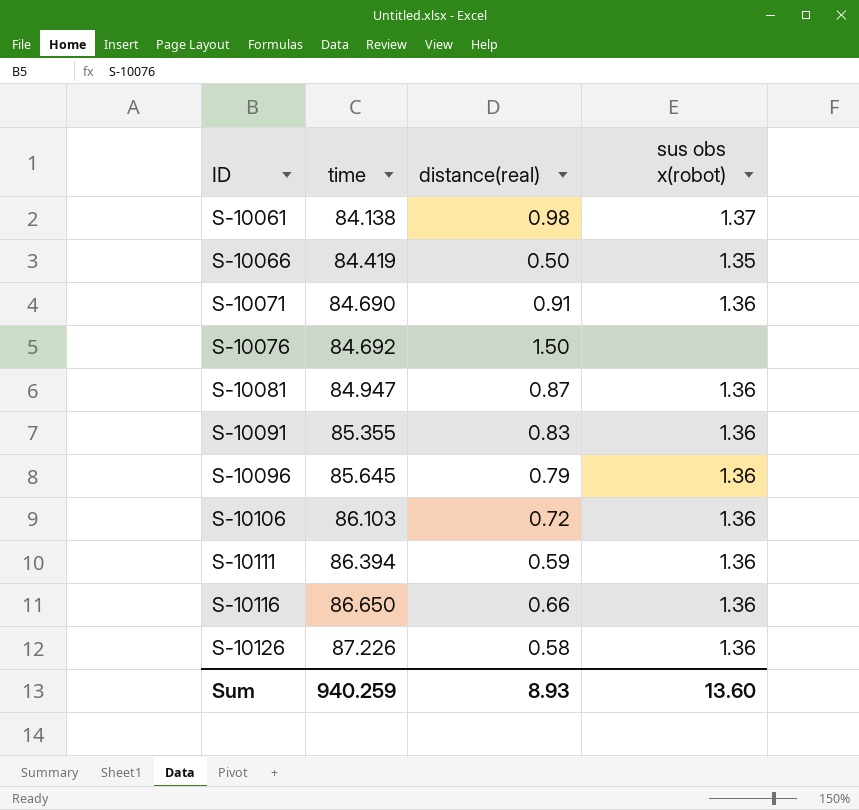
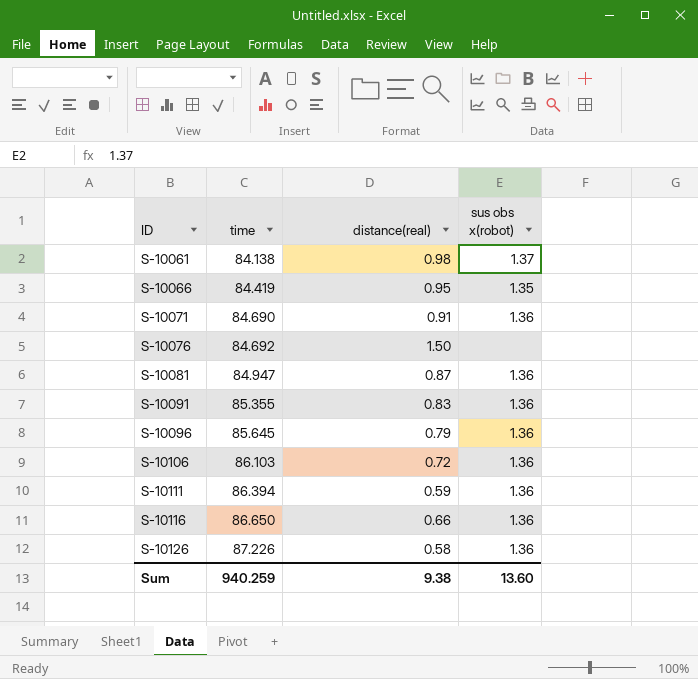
S-10066 | distance(real): 0.50 -> 0.95
Sum | distance(real): 8.93 -> 9.38

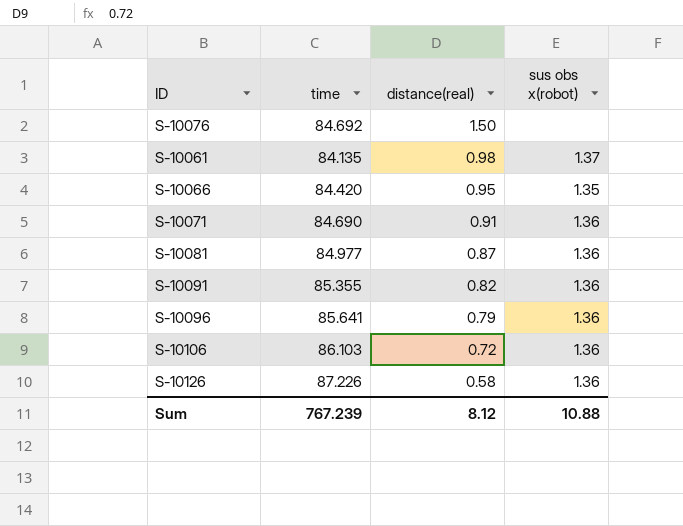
row order: ID ascending -> distance(real) descending
row S-10111: 86.394 | 0.59 | 1.36 -> none
row S-10116: 86.650 | 0.66 | 1.36 -> none
S-10061 | time: 84.138 -> 84.135
S-10066 | time: 84.419 -> 84.420
S-10081 | time: 84.947 -> 84.977
S-10091 | distance(real): 0.83 -> 0.82
S-10096 | time: 85.645 -> 85.641
Sum | time: 940.259 -> 767.239
Sum | distance(real): 9.38 -> 8.12
Sum | sus obs x(robot): 13.60 -> 10.88

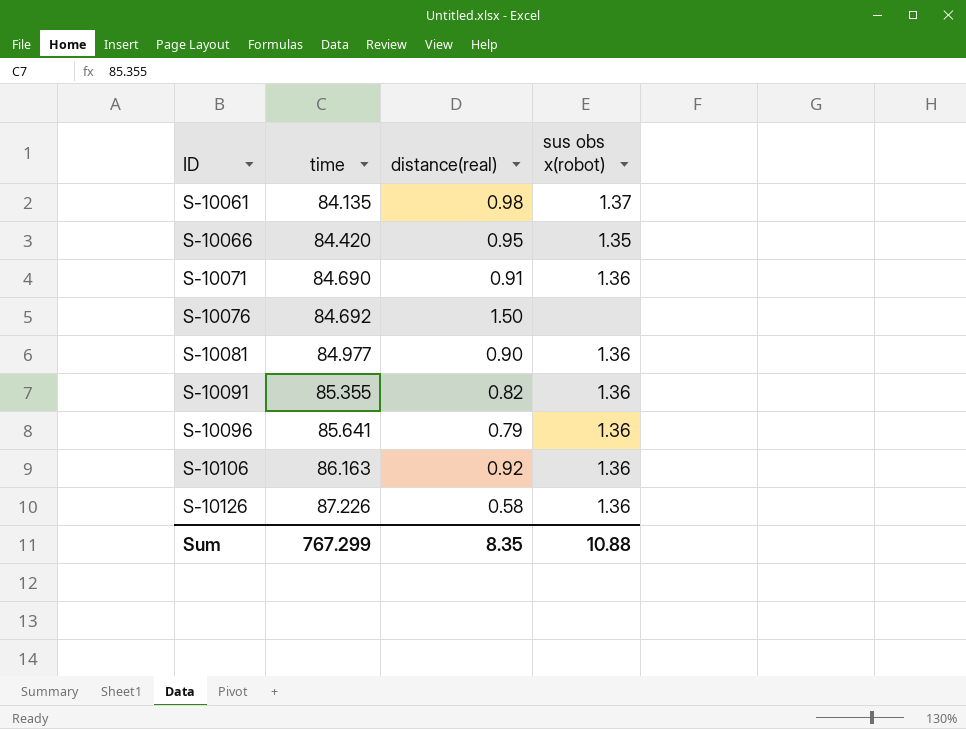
row order: distance(real) descending -> ID ascending
S-10081 | distance(real): 0.87 -> 0.90
S-10106 | time: 86.103 -> 86.163
S-10106 | distance(real): 0.72 -> 0.92
Sum | time: 767.239 -> 767.299
Sum | distance(real): 8.12 -> 8.35

